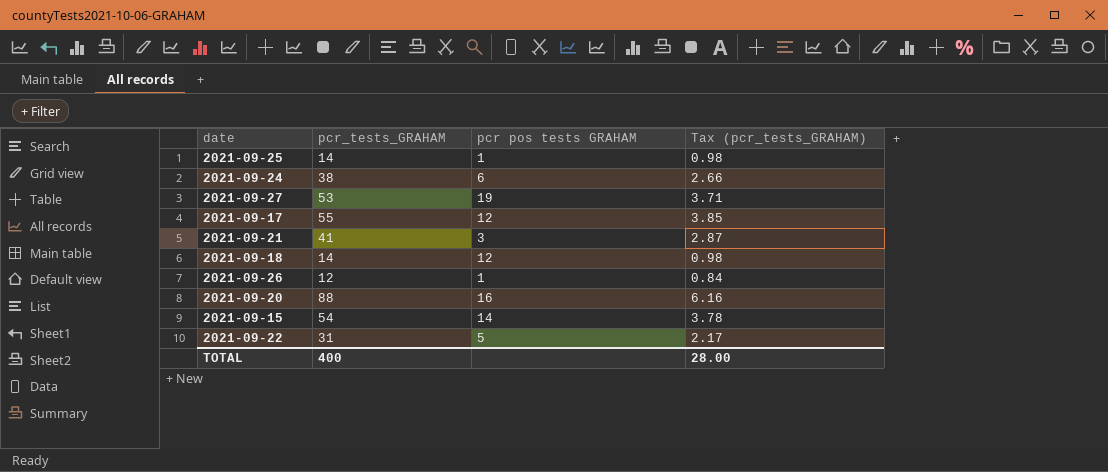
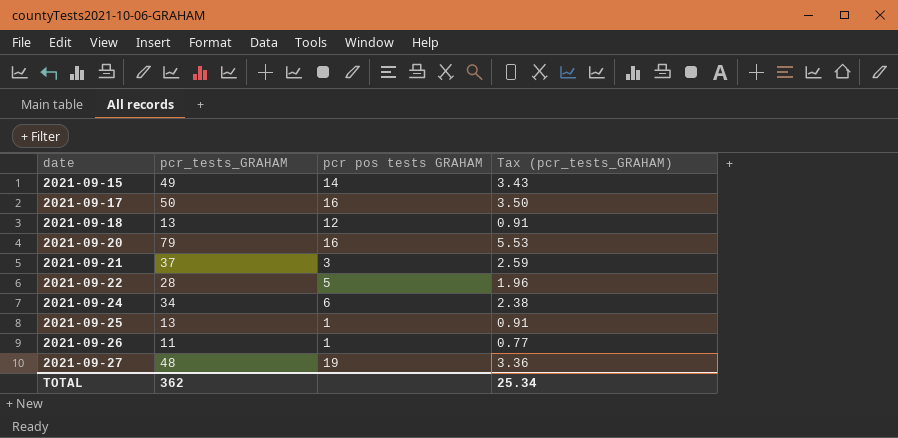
row order: none -> date ascending
2021-09-15 | pcr_tests_GRAHAM: 54 -> 49
2021-09-15 | Tax (pcr_tests_GRAHAM): 3.78 -> 3.43
2021-09-17 | pcr_tests_GRAHAM: 55 -> 50
2021-09-17 | pcr pos tests GRAHAM: 12 -> 16
2021-09-17 | Tax (pcr_tests_GRAHAM): 3.85 -> 3.50
2021-09-18 | pcr_tests_GRAHAM: 14 -> 13
2021-09-18 | Tax (pcr_tests_GRAHAM): 0.98 -> 0.91
2021-09-20 | pcr_tests_GRAHAM: 88 -> 79
2021-09-20 | Tax (pcr_tests_GRAHAM): 6.16 -> 5.53
2021-09-21 | pcr_tests_GRAHAM: 41 -> 37
2021-09-21 | Tax (pcr_tests_GRAHAM): 2.87 -> 2.59
2021-09-22 | pcr_tests_GRAHAM: 31 -> 28
2021-09-22 | Tax (pcr_tests_GRAHAM): 2.17 -> 1.96
2021-09-24 | pcr_tests_GRAHAM: 38 -> 34
2021-09-24 | Tax (pcr_tests_GRAHAM): 2.66 -> 2.38
2021-09-25 | pcr_tests_GRAHAM: 14 -> 13
2021-09-25 | Tax (pcr_tests_GRAHAM): 0.98 -> 0.91
2021-09-26 | pcr_tests_GRAHAM: 12 -> 11
2021-09-26 | Tax (pcr_tests_GRAHAM): 0.84 -> 0.77
2021-09-27 | pcr_tests_GRAHAM: 53 -> 48
2021-09-27 | Tax (pcr_tests_GRAHAM): 3.71 -> 3.36
TOTAL | pcr_tests_GRAHAM: 400 -> 362
TOTAL | Tax (pcr_tests_GRAHAM): 28.00 -> 25.34

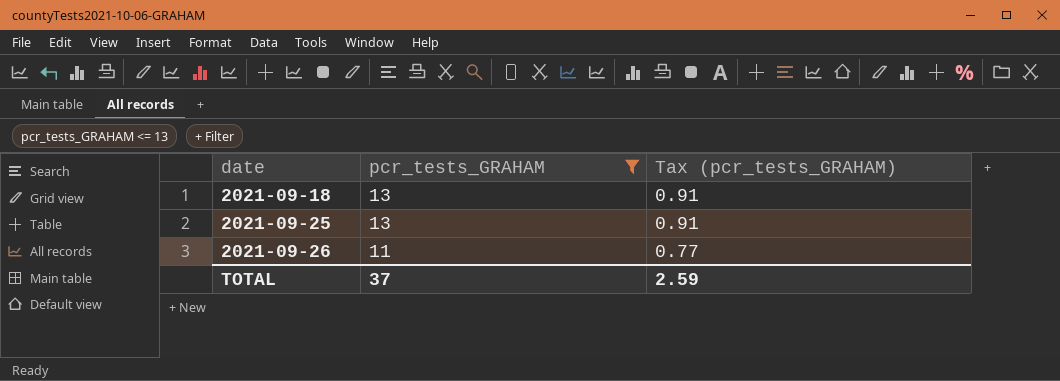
filter: none -> pcr_tests_GRAHAM <= 13
column pcr pos tests GRAHAM | position: 3 -> none
TOTAL | pcr_tests_GRAHAM: 362 -> 37
TOTAL | Tax (pcr_tests_GRAHAM): 25.34 -> 2.59

